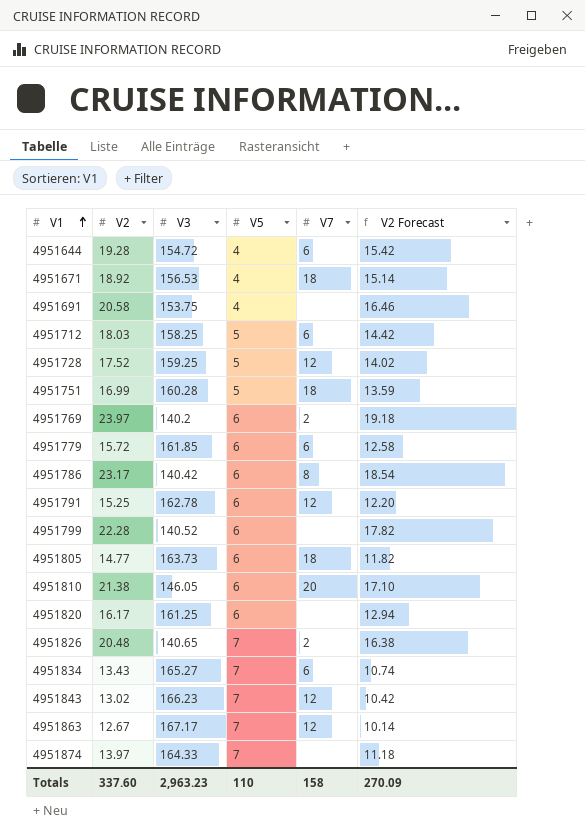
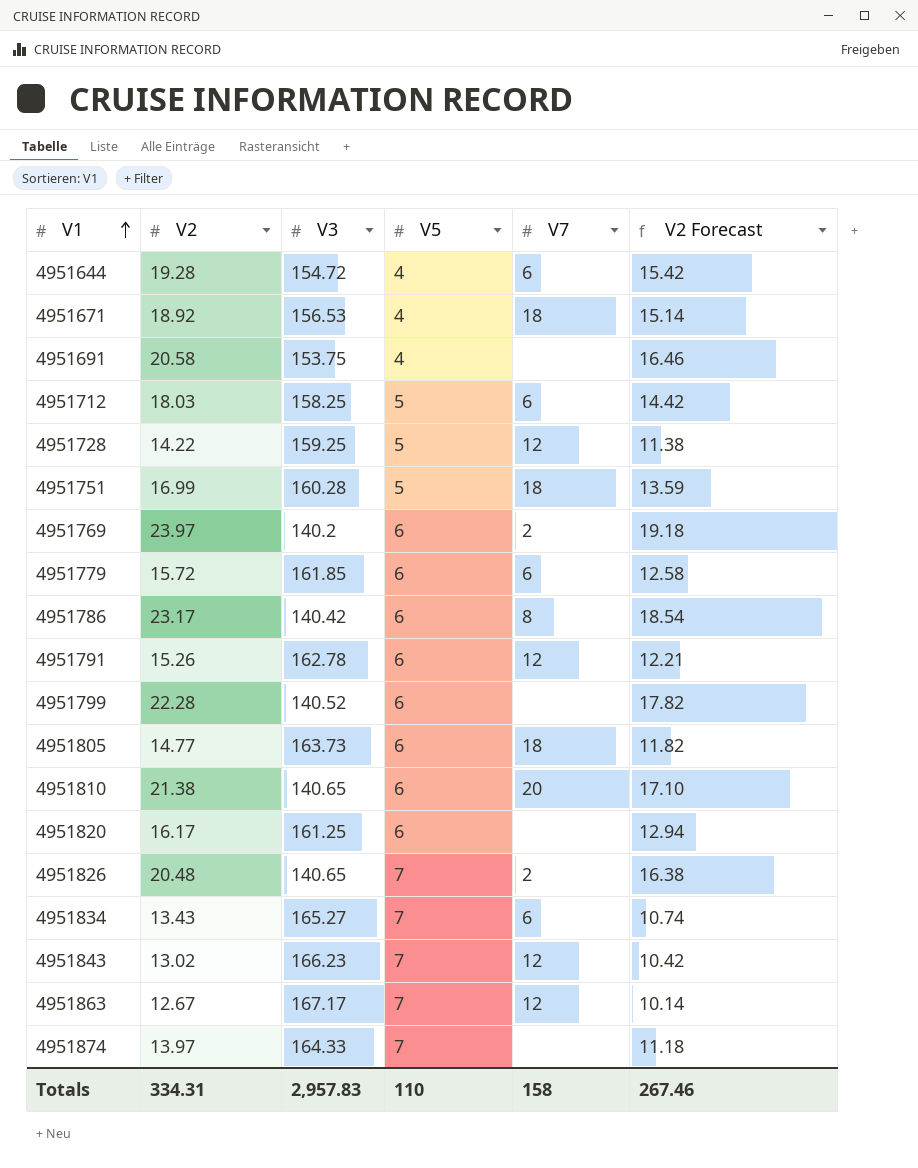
4951728 | V2: 17.52 -> 14.22
4951728 | V2 Forecast: 14.02 -> 11.38
4951791 | V2: 15.25 -> 15.26
4951791 | V2 Forecast: 12.20 -> 12.21
4951810 | V3: 146.05 -> 140.65
Totals | V2: 337.60 -> 334.31
Totals | V3: 2,963.23 -> 2,957.83
Totals | V2 Forecast: 270.09 -> 267.46

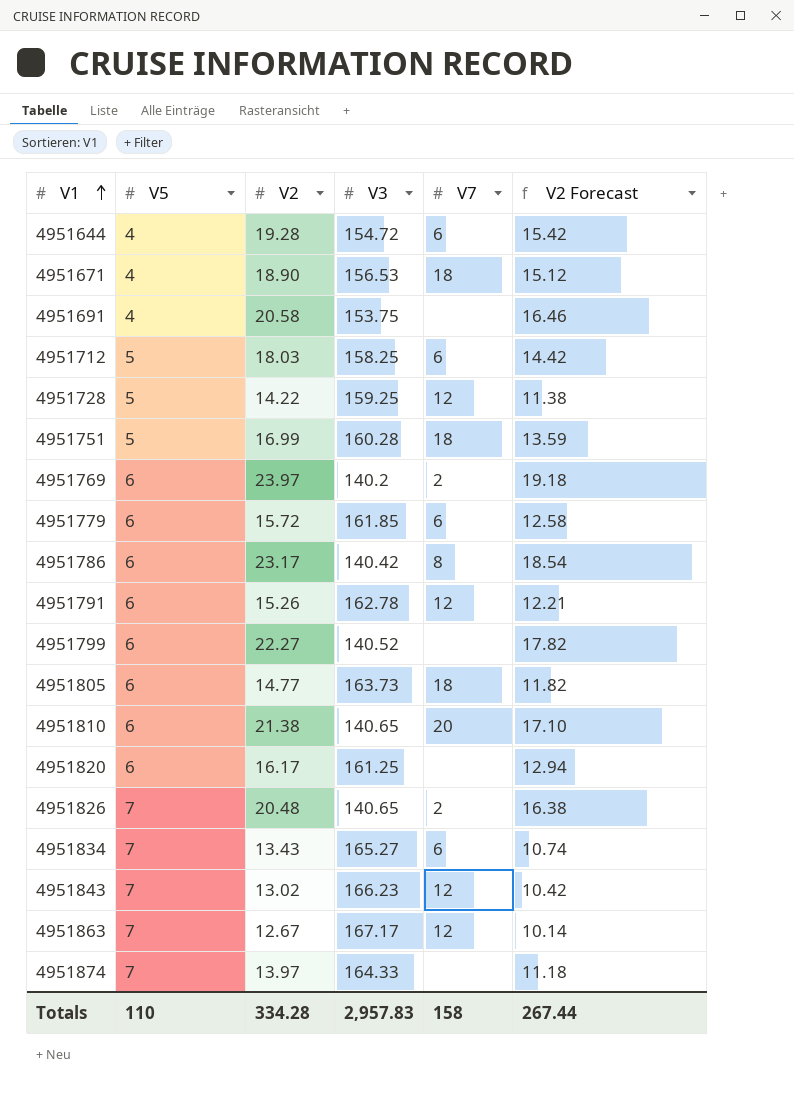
column V5 | position: 4 -> 2
4951671 | V2: 18.92 -> 18.90
4951671 | V2 Forecast: 15.14 -> 15.12
4951799 | V2: 22.28 -> 22.27
Totals | V2: 334.31 -> 334.28
Totals | V2 Forecast: 267.46 -> 267.44

